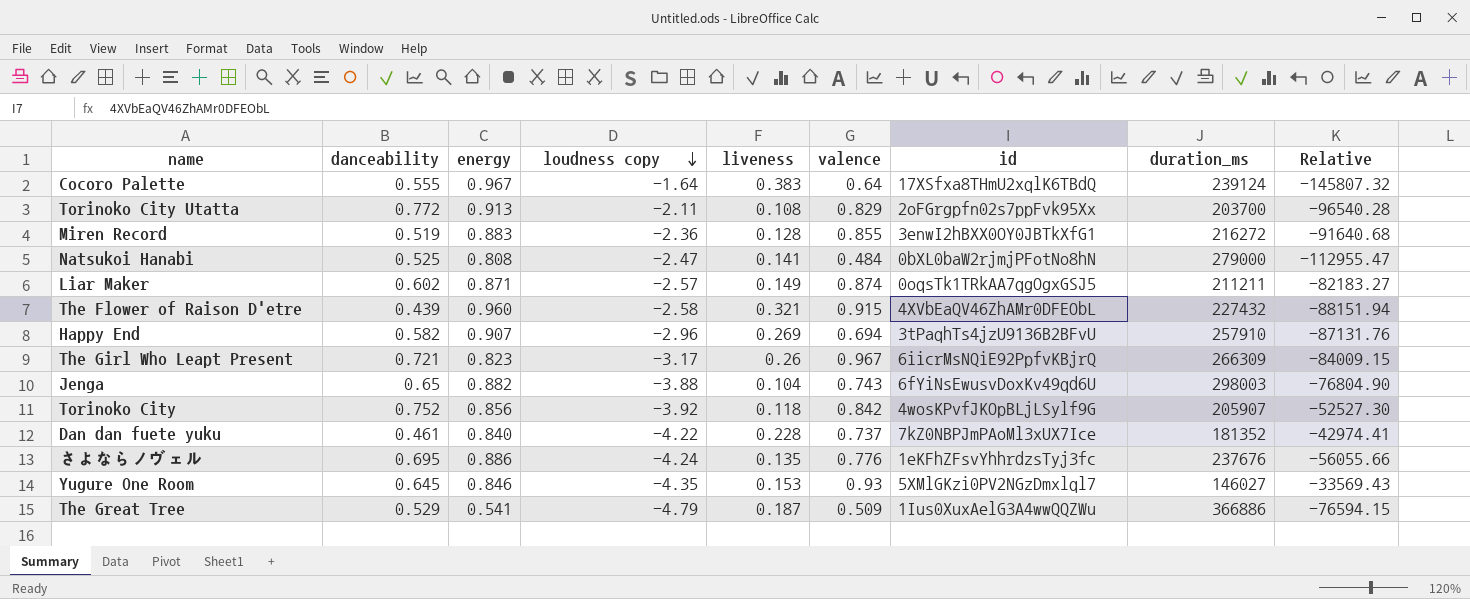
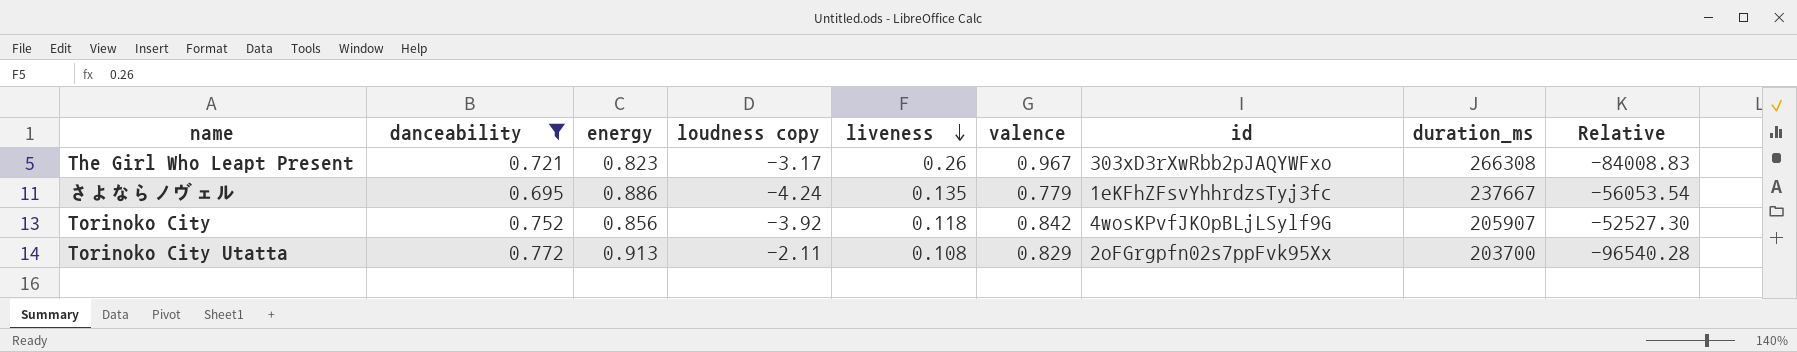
filter: none -> danceability >= 0.695
row order: loudness copy descending -> liveness descending
The Girl Who Leapt Present | id: 6iicrMsNQiE92PpfvKBjrQ -> 303xD3rXwRbb2pJAQYWFxo
The Girl Who Leapt Present | duration_ms: 266309 -> 266308
The Girl Who Leapt Present | Relative: -84009.15 -> -84008.83
さよならノヴェル | valence: 0.776 -> 0.779
さよならノヴェル | duration_ms: 237676 -> 237667
さよならノヴェル | Relative: -56055.66 -> -56053.54

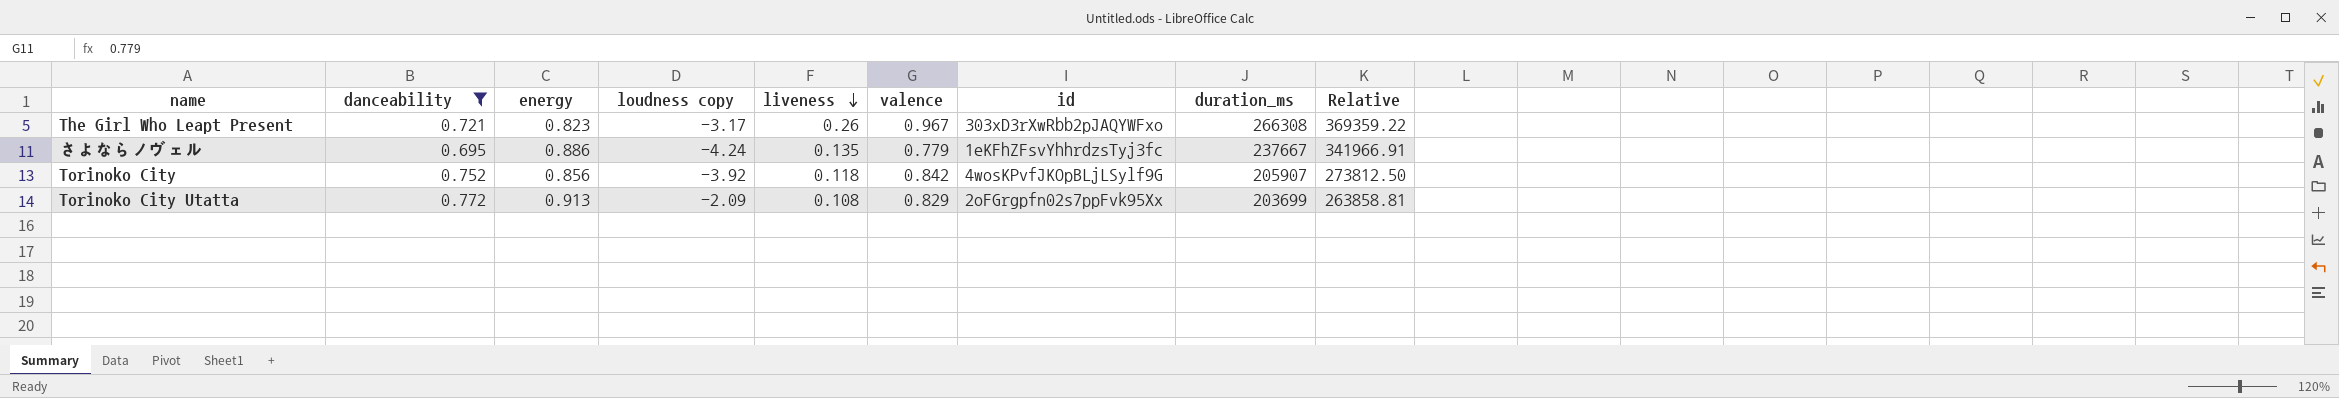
column Relative | formula: [duration_ms] / [loudness copy] -> [duration_ms] / [danceability]
Torinoko City Utatta | loudness copy: -2.11 -> -2.09
Torinoko City Utatta | duration_ms: 203700 -> 203699

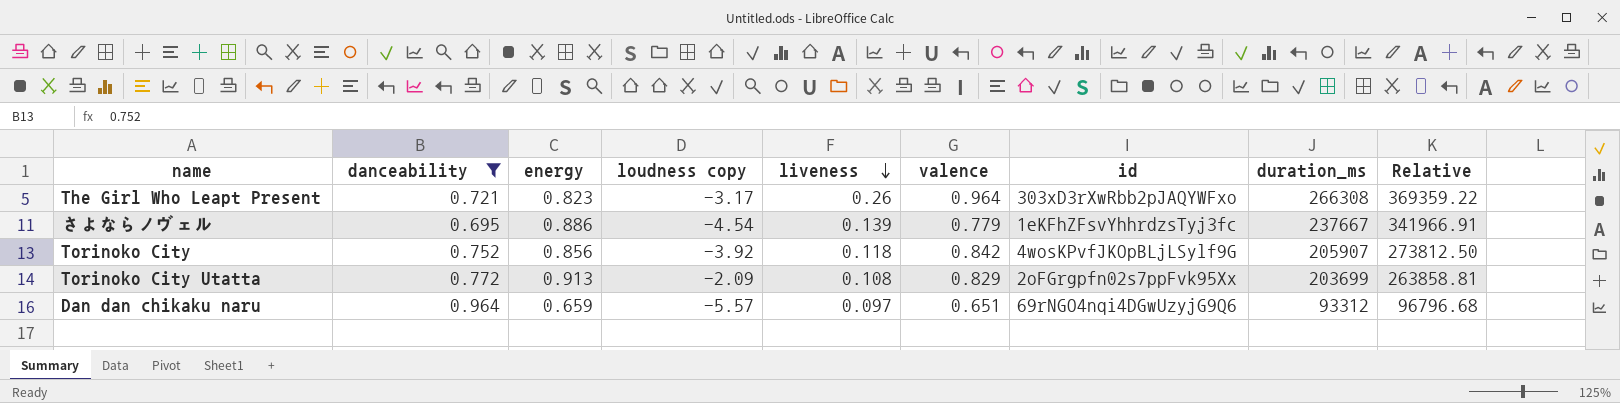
The Girl Who Leapt Present | valence: 0.967 -> 0.964
さよならノヴェル | loudness copy: -4.24 -> -4.54
さよならノヴェル | liveness: 0.135 -> 0.139
row Dan dan chikaku naru: none -> 0.964 | 0.659 | -5.57 | 0.097 | 0.651 | 69rNGO4nqi4DGwUzyjG9Q6 | 93312 | 96796.68

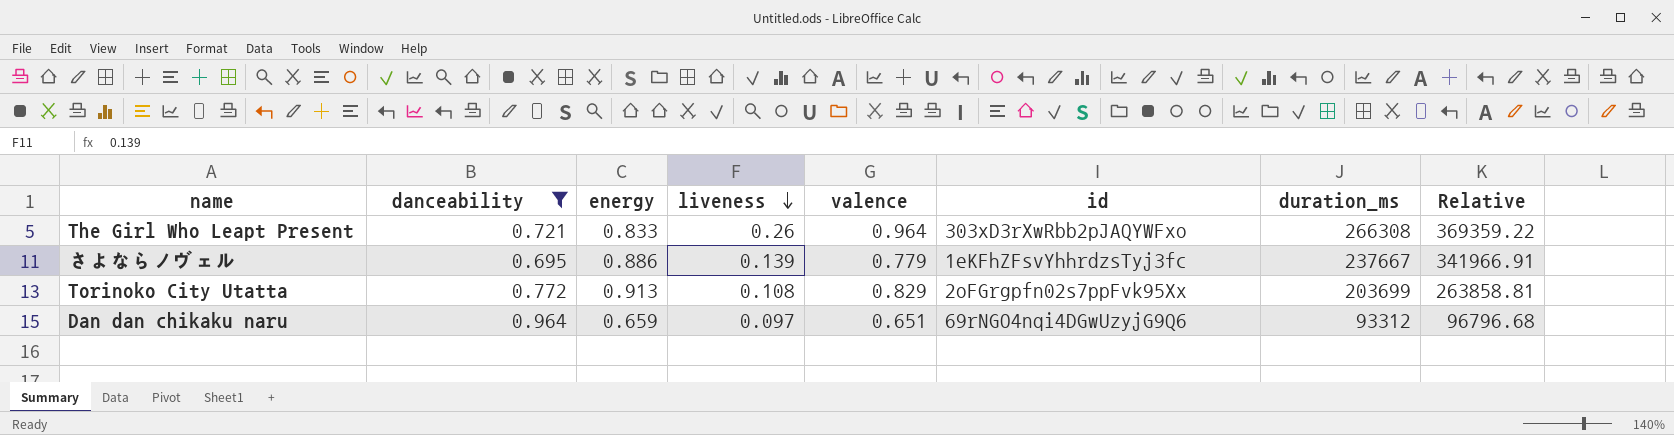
column loudness copy | position: 4 -> none
row Torinoko City: 0.752 | 0.856 | -3.92 | 0.118 | 0.842 | 4wosKPvfJKOpBLjLSylf9G | 205907 | 273812.50 -> none
The Girl Who Leapt Present | energy: 0.823 -> 0.833

